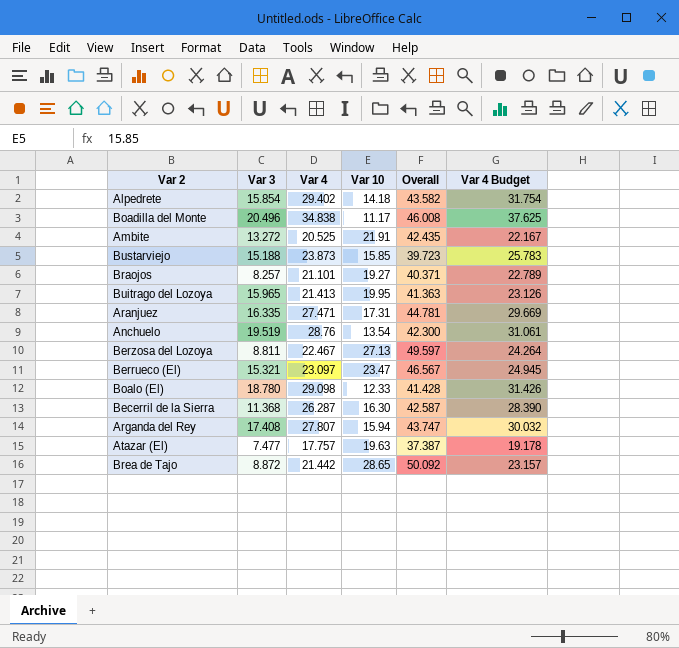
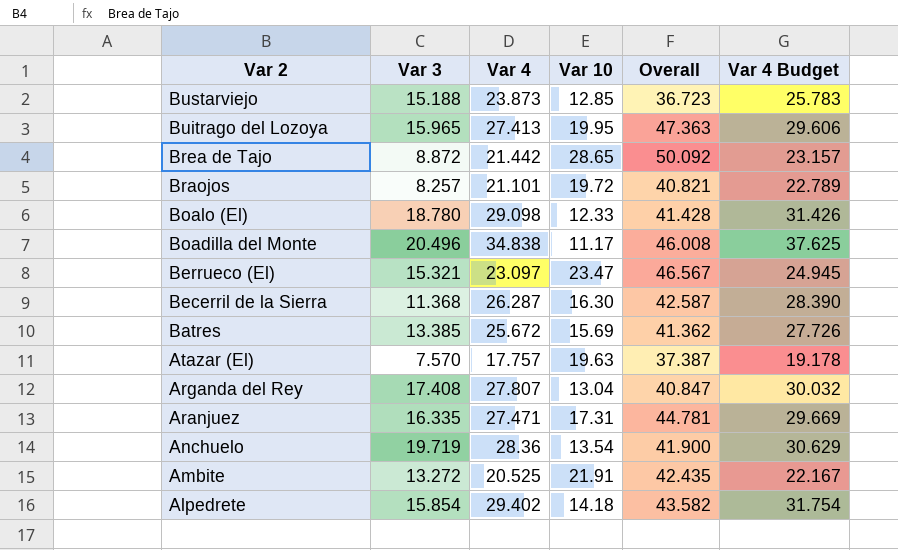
row order: none -> Var 2 descending
row Berzosa del Lozoya: 8.811 | 22.467 | 27.13 | 49.597 | 24.264 -> none
Bustarviejo | Var 10: 15.85 -> 12.85
Bustarviejo | Overall: 39.723 -> 36.723
Buitrago del Lozoya | Var 4: 21.413 -> 27.413
Buitrago del Lozoya | Overall: 41.363 -> 47.363
Buitrago del Lozoya | Var 4 Budget: 23.126 -> 29.606
Braojos | Var 10: 19.27 -> 19.72
Braojos | Overall: 40.371 -> 40.821
row Batres: none -> 13.385 | 25.672 | 15.69 | 41.362 | 27.726
Atazar (El) | Var 3: 7.477 -> 7.570
Arganda del Rey | Var 10: 15.94 -> 13.04
Arganda del Rey | Overall: 43.747 -> 40.847
Anchuelo | Var 3: 19.519 -> 19.719
Anchuelo | Var 4: 28.76 -> 28.36
Anchuelo | Overall: 42.300 -> 41.900
Anchuelo | Var 4 Budget: 31.061 -> 30.629

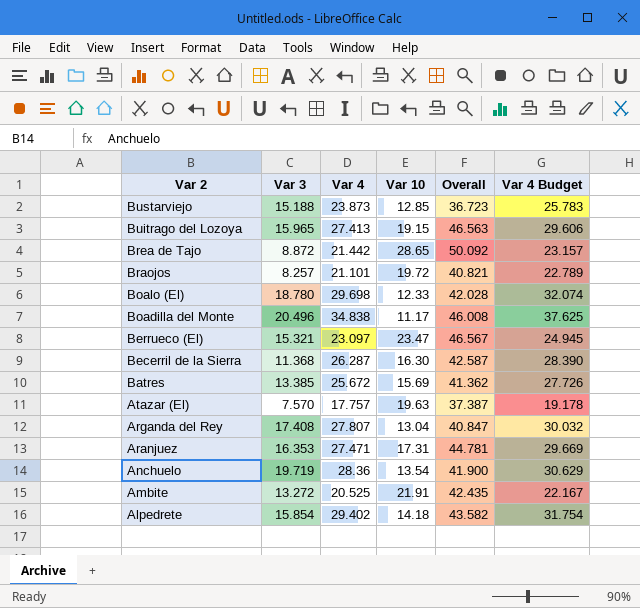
Buitrago del Lozoya | Var 10: 19.95 -> 19.15
Buitrago del Lozoya | Overall: 47.363 -> 46.563
Boalo (El) | Var 4: 29.098 -> 29.698
Boalo (El) | Overall: 41.428 -> 42.028
Boalo (El) | Var 4 Budget: 31.426 -> 32.074
Aranjuez | Var 3: 16.335 -> 16.353

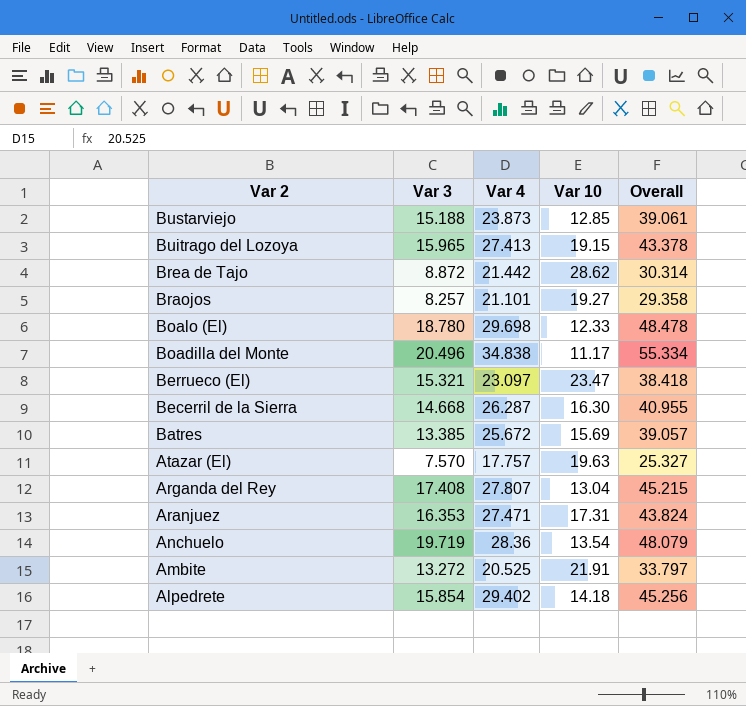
column Var 4 Budget | formula: [Var 4] * 1.08 -> none
column Overall | formula: [Var 4] + [Var 10] -> [Var 3] + [Var 4]
Brea de Tajo | Var 10: 28.65 -> 28.62
Braojos | Var 10: 19.72 -> 19.27
Becerril de la Sierra | Var 3: 11.368 -> 14.668

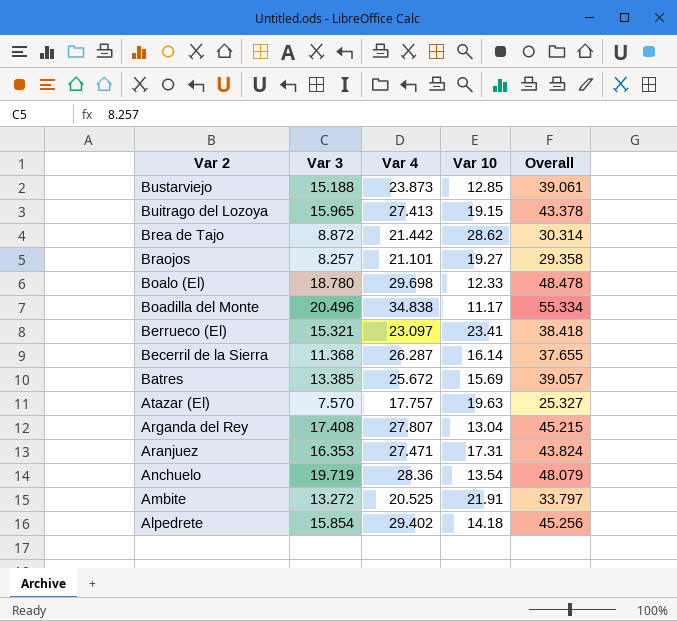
Berrueco (El) | Var 10: 23.47 -> 23.41
Becerril de la Sierra | Var 3: 14.668 -> 11.368
Becerril de la Sierra | Var 10: 16.30 -> 16.14
Becerril de la Sierra | Overall: 40.955 -> 37.655

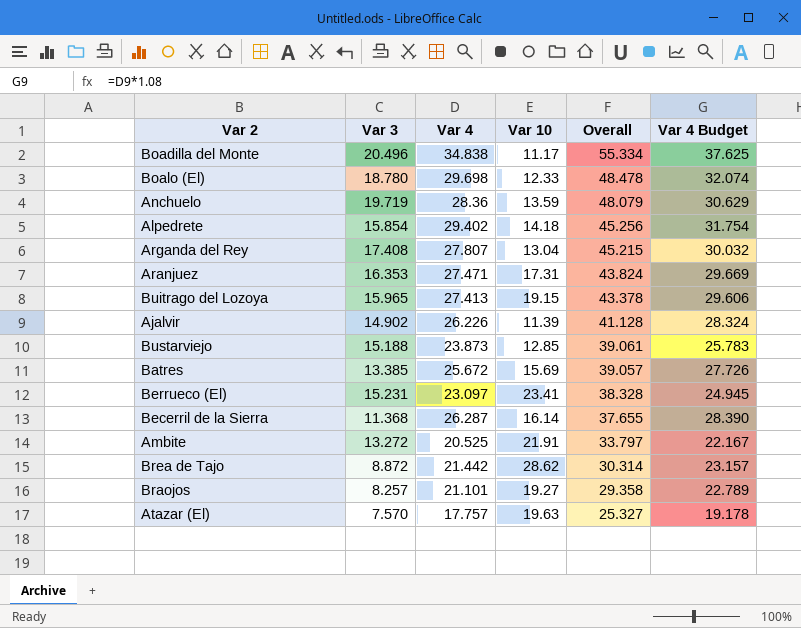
row order: Var 2 descending -> Overall descending
column Var 4 Budget | formula: none -> [Var 4] * 1.08
Anchuelo | Var 10: 13.54 -> 13.59
row Ajalvir: none -> 14.902 | 26.226 | 11.39 | 41.128 | 28.324
Berrueco (El) | Var 3: 15.321 -> 15.231
Berrueco (El) | Overall: 38.418 -> 38.328

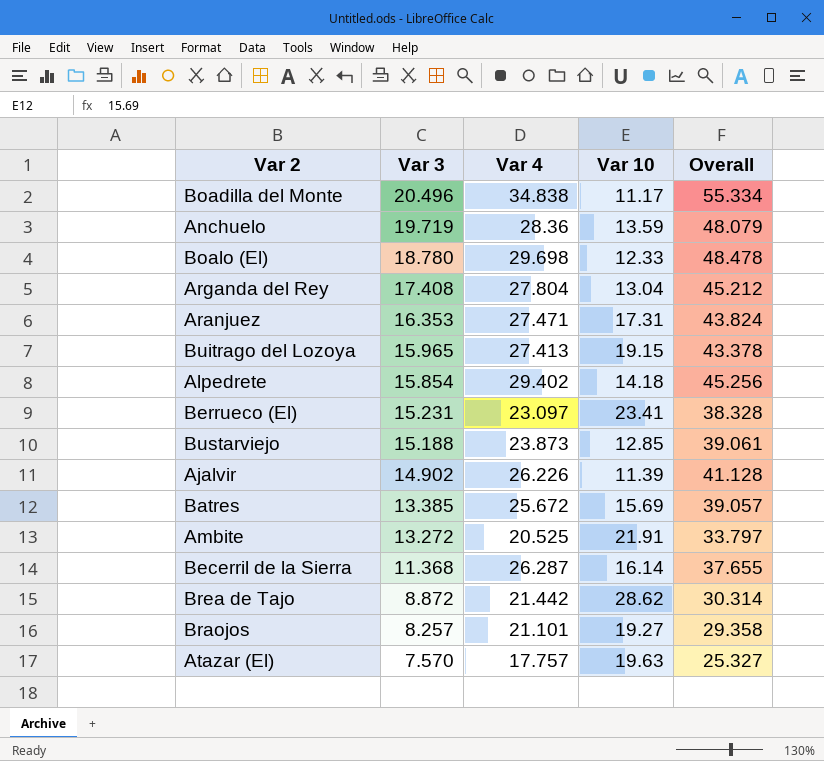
row order: Overall descending -> Var 3 descending
column Var 4 Budget | formula: [Var 4] * 1.08 -> none
Arganda del Rey | Var 4: 27.807 -> 27.804
Arganda del Rey | Overall: 45.215 -> 45.212

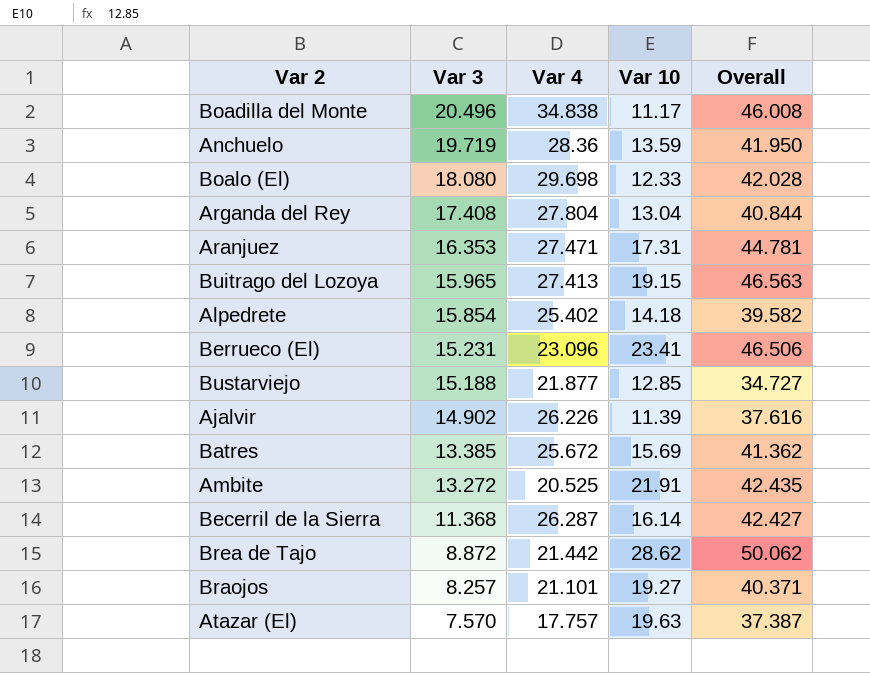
column Overall | formula: [Var 3] + [Var 4] -> [Var 4] + [Var 10]
Boalo (El) | Var 3: 18.780 -> 18.080
Alpedrete | Var 4: 29.402 -> 25.402
Berrueco (El) | Var 4: 23.097 -> 23.096
Bustarviejo | Var 4: 23.873 -> 21.877

